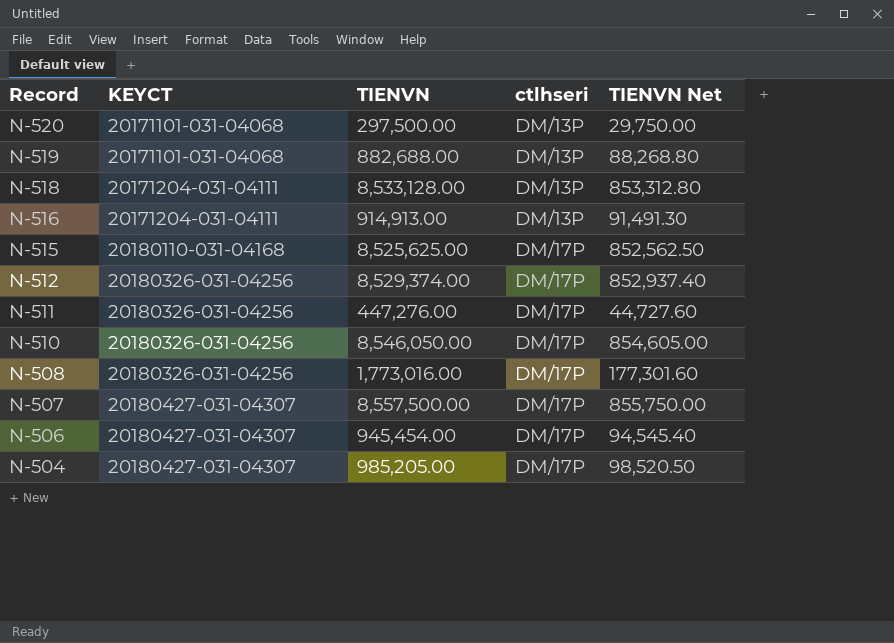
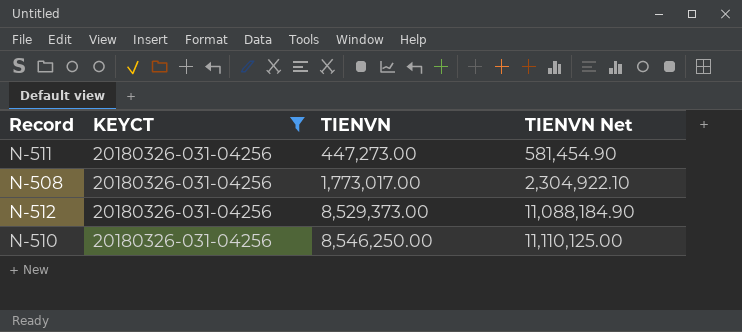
filter: none -> KEYCT = 20180326-031-04256
row order: Record descending -> TIENVN ascending
column ctlhseri | position: 4 -> none
column TIENVN Net | formula: [TIENVN] * 0.1 -> [TIENVN] * 1.3
N-511 | TIENVN: 447,276.00 -> 447,273.00
N-508 | TIENVN: 1,773,016.00 -> 1,773,017.00
N-512 | TIENVN: 8,529,374.00 -> 8,529,373.00
N-510 | TIENVN: 8,546,050.00 -> 8,546,250.00

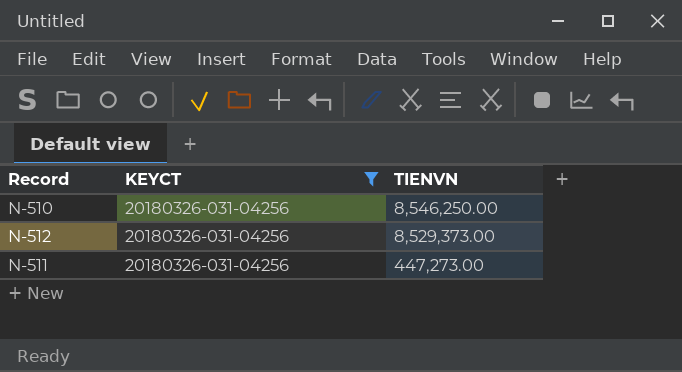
row order: TIENVN ascending -> TIENVN descending
column TIENVN Net | formula: [TIENVN] * 1.3 -> none
row N-508: 20180326-031-04256 | 1,773,017.00 | 2,304,922.10 -> none

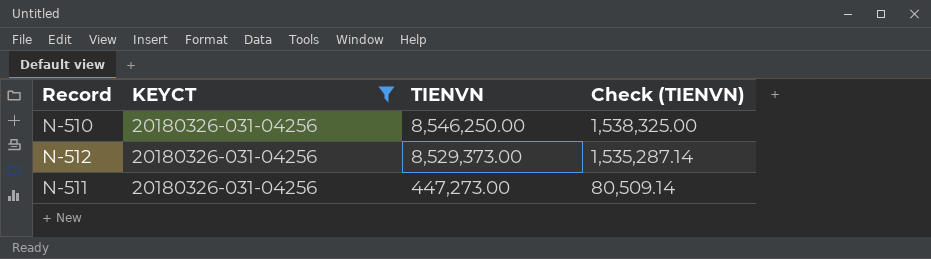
column Check (TIENVN) | formula: none -> [TIENVN] * 0.18

